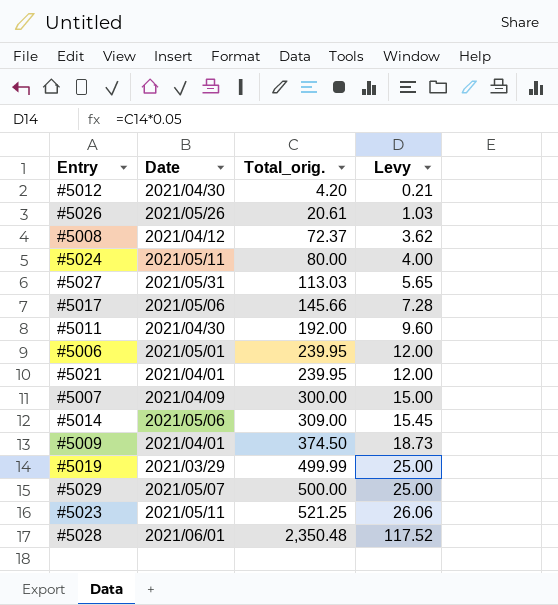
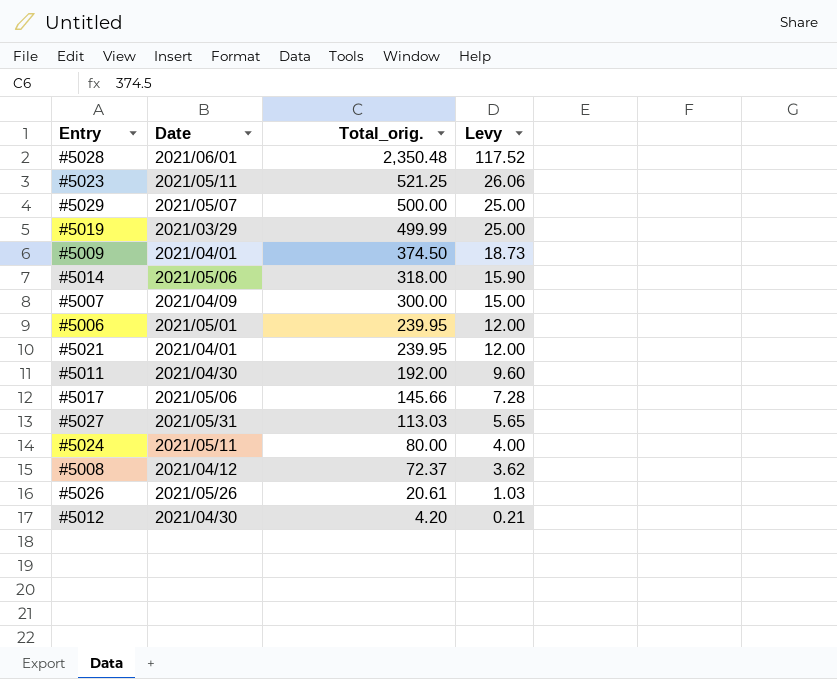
row order: Total_orig. ascending -> Total_orig. descending
#5014 | Total_orig.: 309.00 -> 318.00
#5014 | Levy: 15.45 -> 15.90

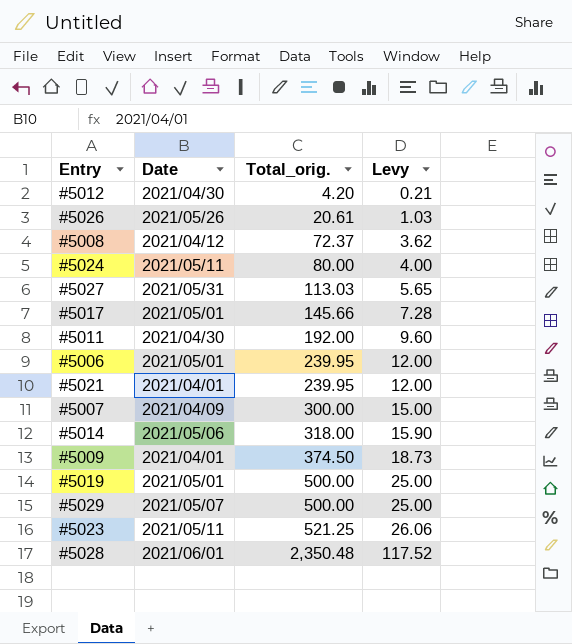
row order: Total_orig. descending -> Total_orig. ascending
#5017 | Date: 2021/05/06 -> 2021/05/01
#5019 | Date: 2021/03/29 -> 2021/05/01
#5019 | Total_orig.: 499.99 -> 500.00

